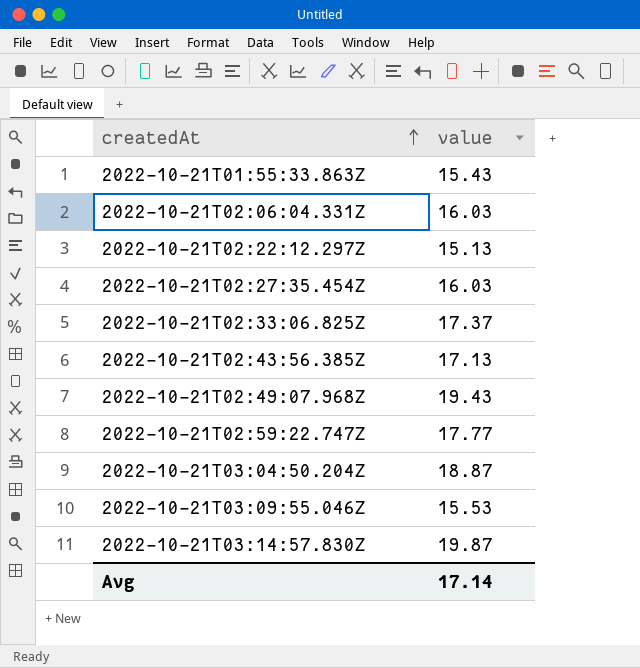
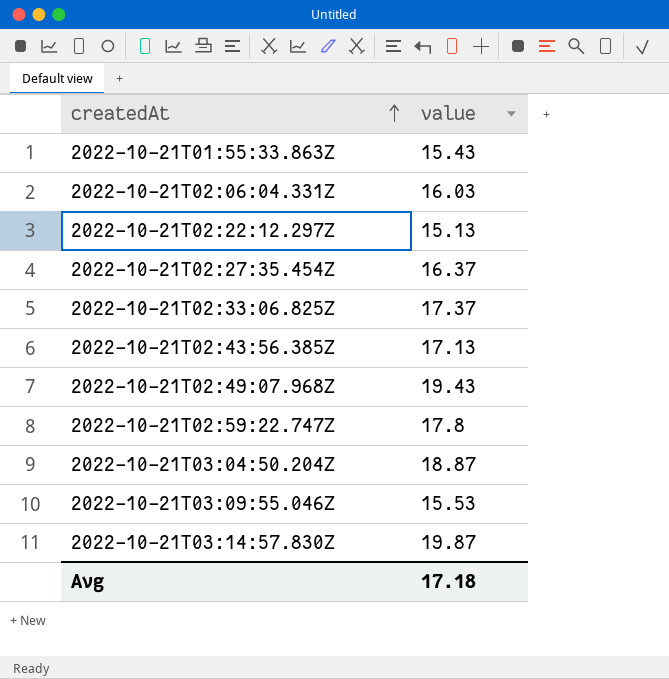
2022-10-21T02:27:35.454Z | value: 16.03 -> 16.37
2022-10-21T02:59:22.747Z | value: 17.77 -> 17.8
Avg | value: 17.14 -> 17.18

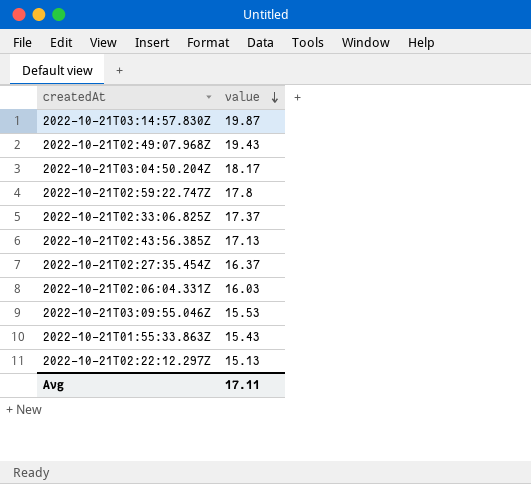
row order: createdAt ascending -> value descending
2022-10-21T03:04:50.204Z | value: 18.87 -> 18.17
Avg | value: 17.18 -> 17.11

